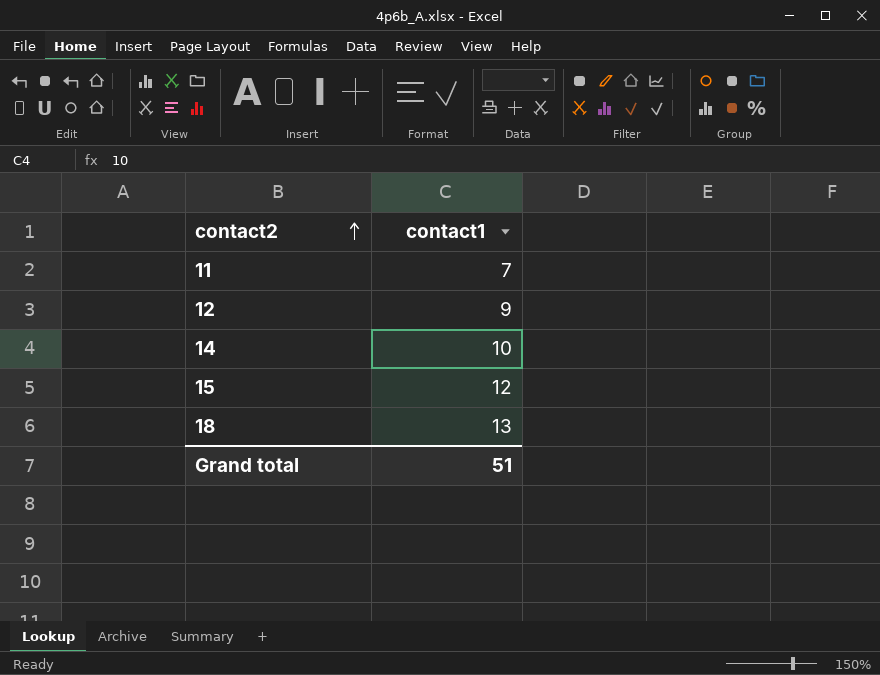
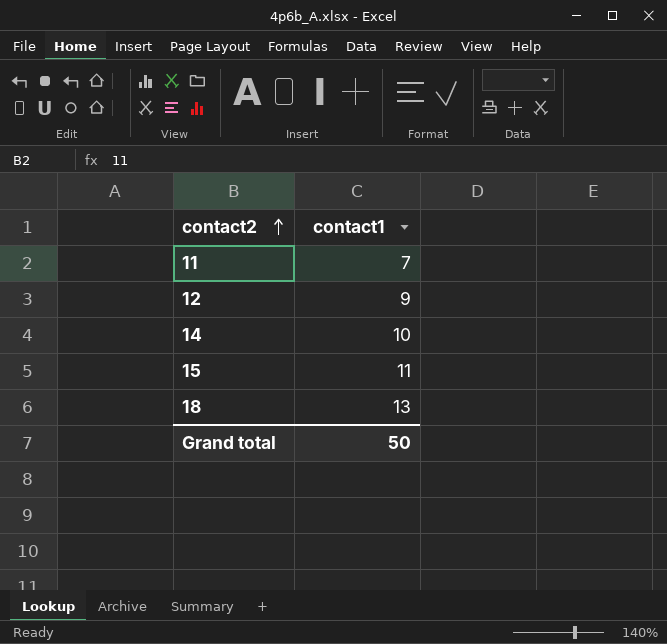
15 | contact1: 12 -> 11
Grand total | contact1: 51 -> 50

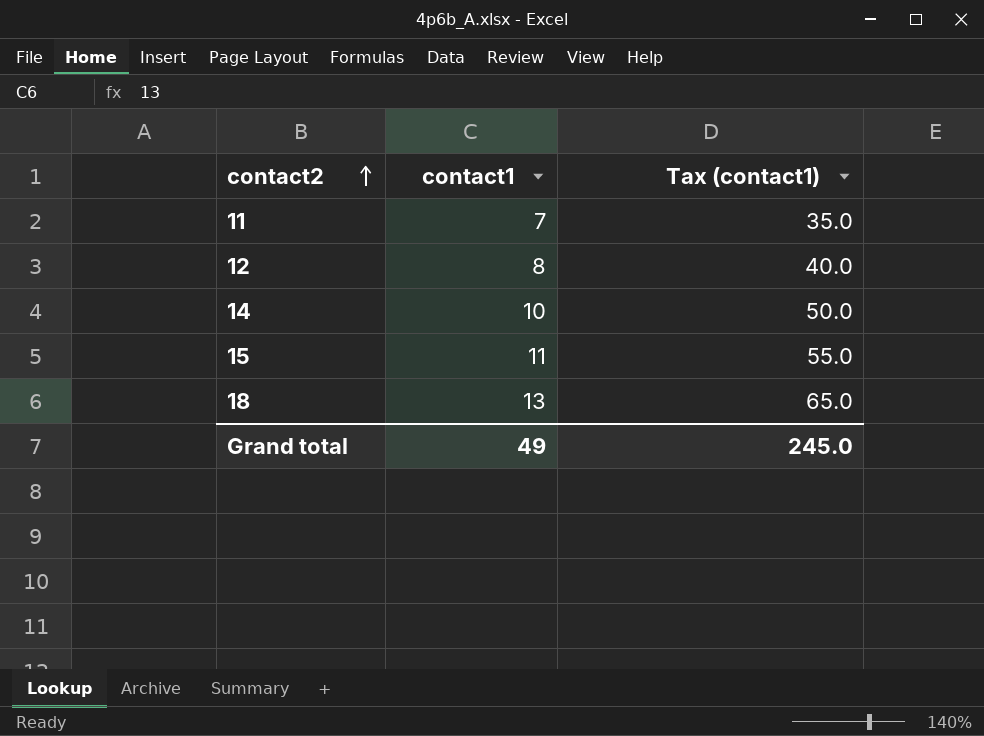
column Tax (contact1) | formula: none -> [contact1] * 5
12 | contact1: 9 -> 8
Grand total | contact1: 50 -> 49

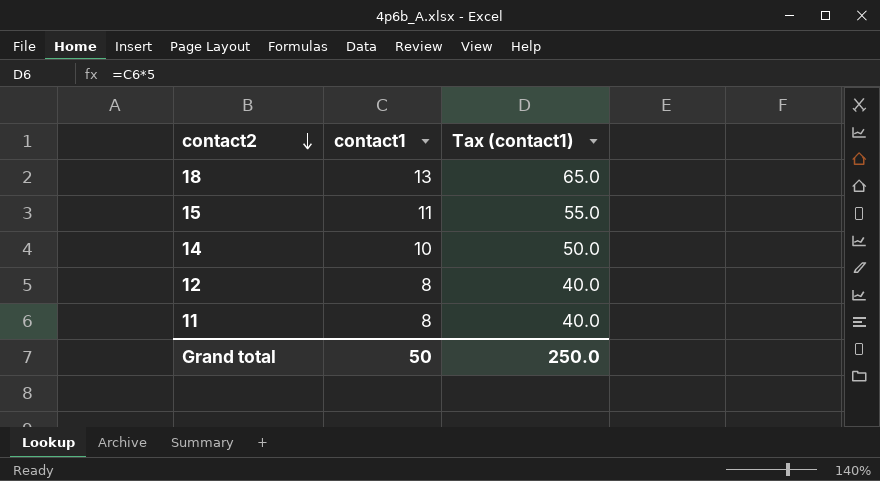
row order: contact2 ascending -> contact2 descending
11 | contact1: 7 -> 8
11 | Tax (contact1): 35.0 -> 40.0
Grand total | contact1: 49 -> 50
Grand total | Tax (contact1): 245.0 -> 250.0

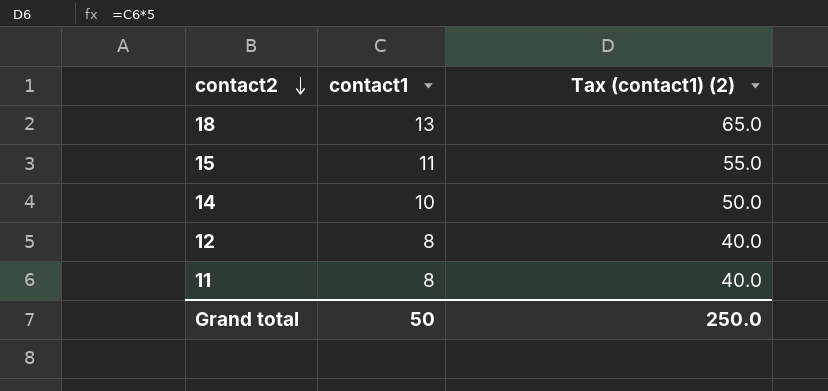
column name: Tax (contact1) -> Tax (contact1) (2)

